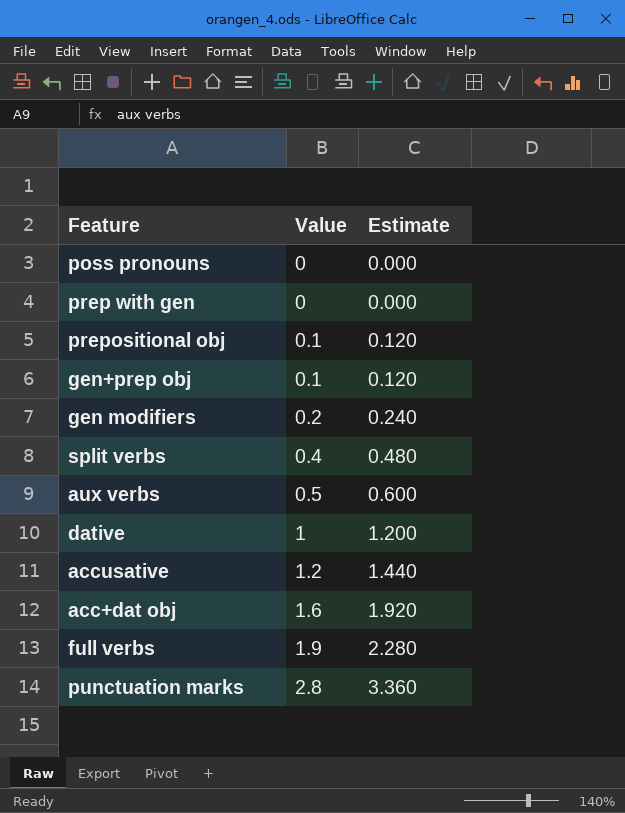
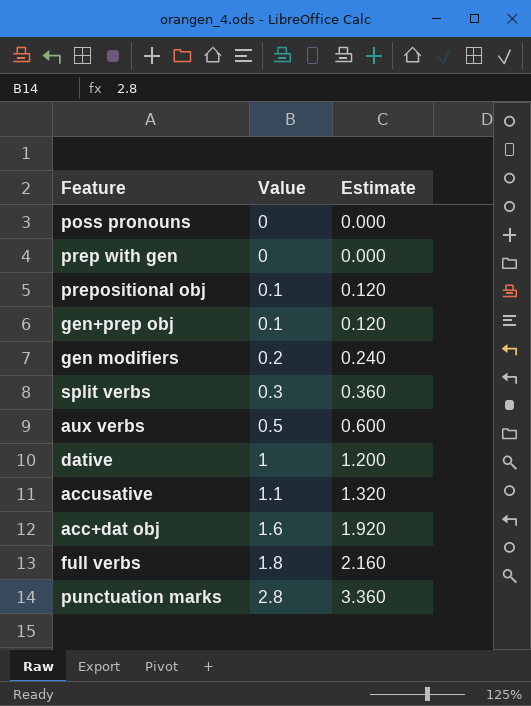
split verbs | Value: 0.4 -> 0.3
split verbs | Estimate: 0.480 -> 0.360
accusative | Value: 1.2 -> 1.1
accusative | Estimate: 1.440 -> 1.320
full verbs | Value: 1.9 -> 1.8
full verbs | Estimate: 2.280 -> 2.160

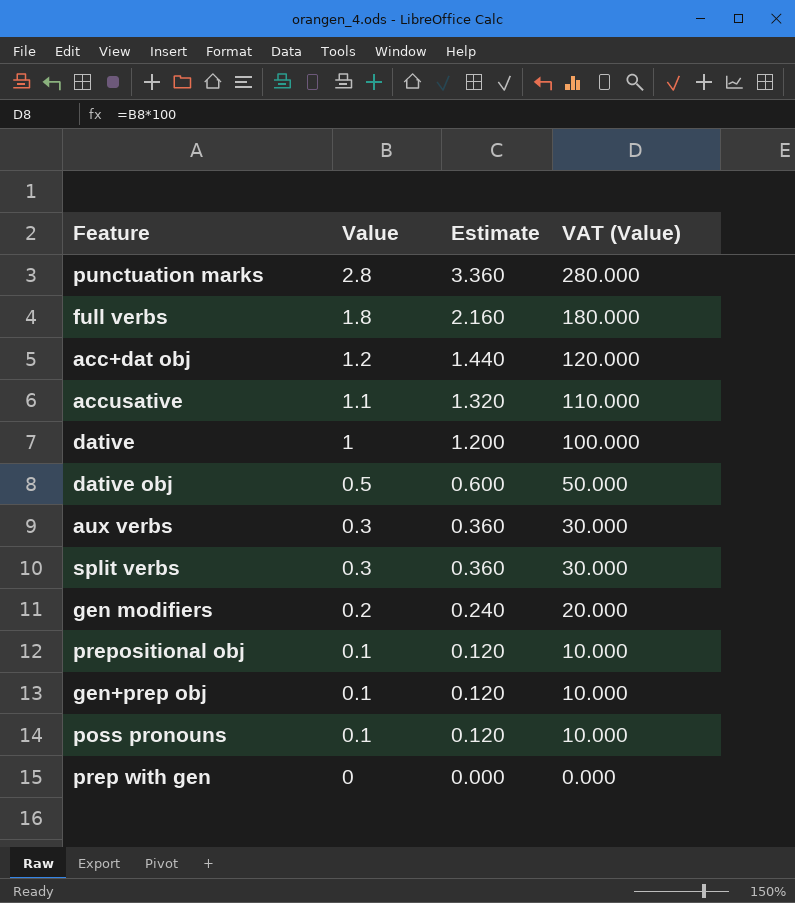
row order: Value ascending -> Value descending
column VAT (Value) | formula: none -> [Value] * 100
acc+dat obj | Value: 1.6 -> 1.2
acc+dat obj | Estimate: 1.920 -> 1.440
row dative obj: none -> 0.5 | 0.600 | 50.000
aux verbs | Value: 0.5 -> 0.3
aux verbs | Estimate: 0.600 -> 0.360
poss pronouns | Value: 0 -> 0.1
poss pronouns | Estimate: 0.000 -> 0.120

